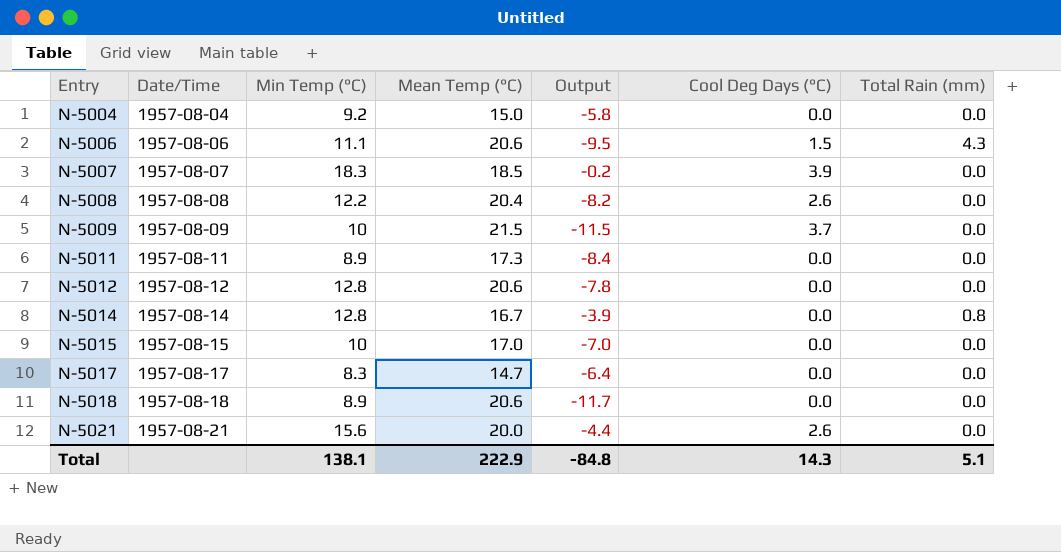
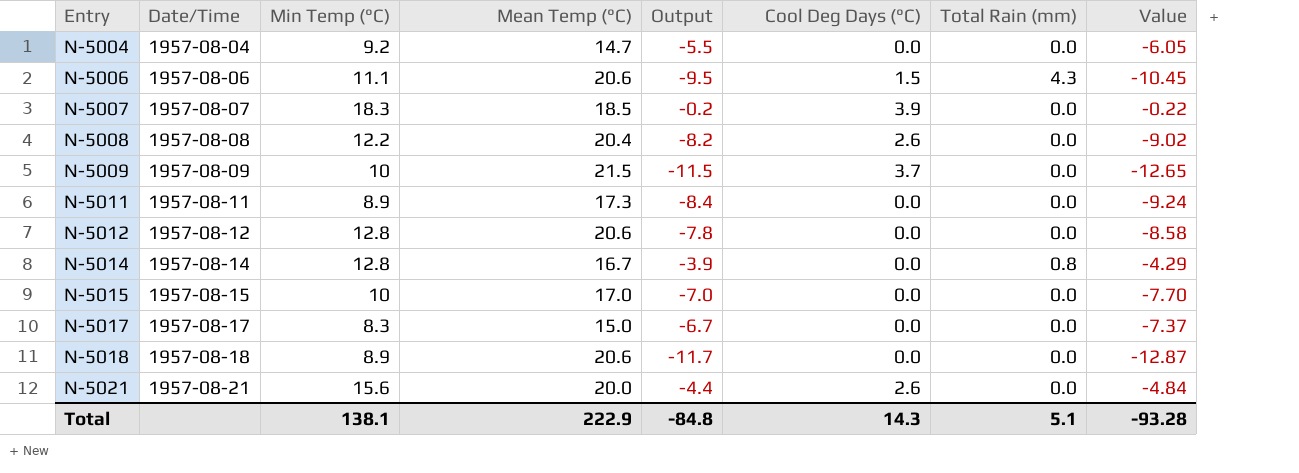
column Value | formula: none -> [Output] * 1.1
N-5004 | Mean Temp (°C): 15.0 -> 14.7
N-5004 | Output: -5.8 -> -5.5
N-5017 | Mean Temp (°C): 14.7 -> 15.0
N-5017 | Output: -6.4 -> -6.7

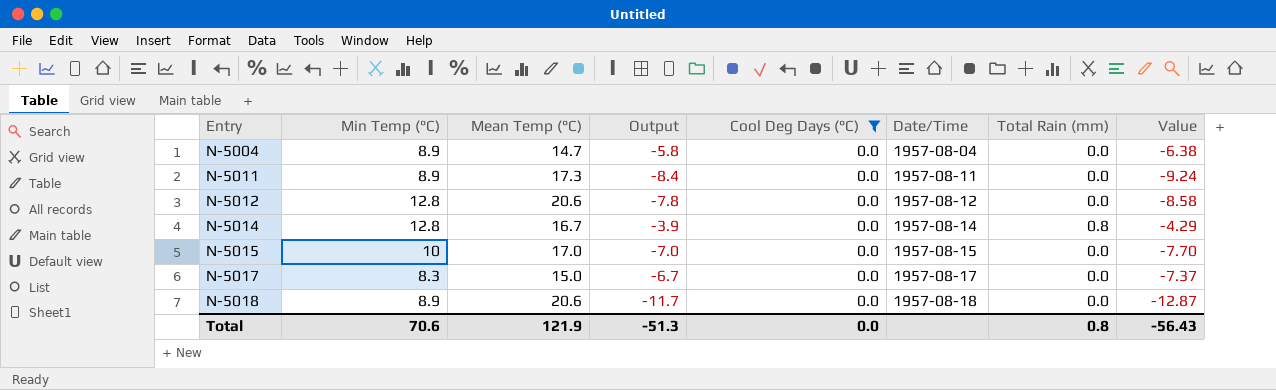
filter: none -> Cool Deg Days (°C) = 0.0
column Date/Time | position: 2 -> 6
N-5004 | Min Temp (°C): 9.2 -> 8.9
N-5004 | Output: -5.5 -> -5.8
N-5004 | Value: -6.05 -> -6.38
Total | Min Temp (°C): 138.1 -> 70.6
Total | Mean Temp (°C): 222.9 -> 121.9
Total | Output: -84.8 -> -51.3
Total | Cool Deg Days (°C): 14.3 -> 0.0
Total | Total Rain (mm): 5.1 -> 0.8
Total | Value: -93.28 -> -56.43

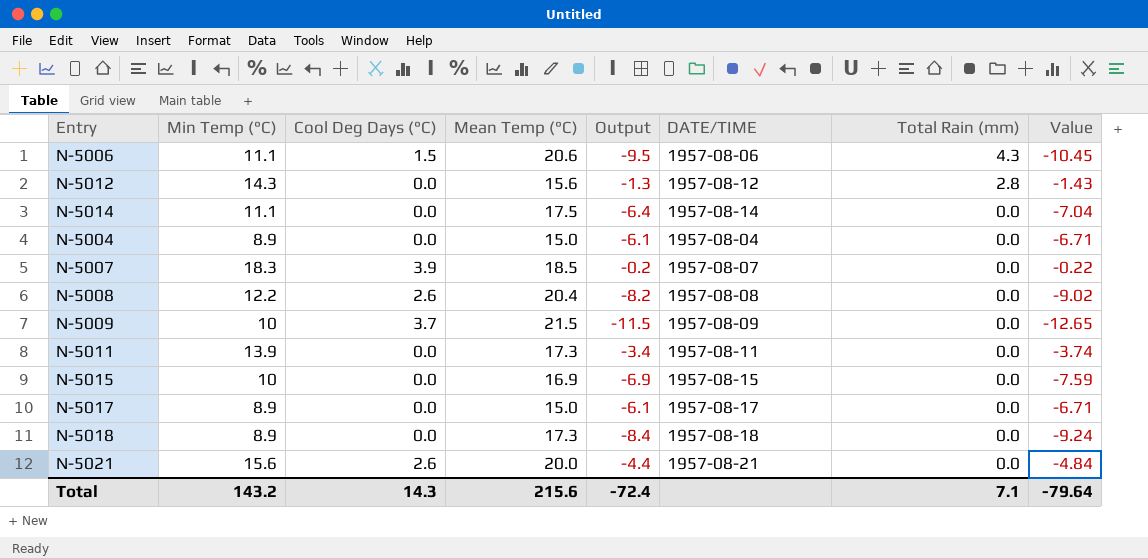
filter: Cool Deg Days (°C) = 0.0 -> none
row order: Entry ascending -> Total Rain (mm) descending
column Cool Deg Days (°C) | position: 5 -> 3
column name: Date/Time -> DATE/TIME
N-5012 | Min Temp (°C): 12.8 -> 14.3
N-5012 | Mean Temp (°C): 20.6 -> 15.6
N-5012 | Output: -7.8 -> -1.3
N-5012 | Total Rain (mm): 0.0 -> 2.8
N-5012 | Value: -8.58 -> -1.43
N-5014 | Min Temp (°C): 12.8 -> 11.1
N-5014 | Mean Temp (°C): 16.7 -> 17.5
N-5014 | Output: -3.9 -> -6.4
N-5014 | Total Rain (mm): 0.8 -> 0.0
N-5014 | Value: -4.29 -> -7.04
N-5004 | Mean Temp (°C): 14.7 -> 15.0
N-5004 | Output: -5.8 -> -6.1
N-5004 | Value: -6.38 -> -6.71
N-5011 | Min Temp (°C): 8.9 -> 13.9
N-5011 | Output: -8.4 -> -3.4
N-5011 | Value: -9.24 -> -3.74
N-5015 | Mean Temp (°C): 17.0 -> 16.9
N-5015 | Output: -7.0 -> -6.9
N-5015 | Value: -7.70 -> -7.59
N-5017 | Min Temp (°C): 8.3 -> 8.9
N-5017 | Output: -6.7 -> -6.1
N-5017 | Value: -7.37 -> -6.71
N-5018 | Mean Temp (°C): 20.6 -> 17.3
N-5018 | Output: -11.7 -> -8.4
N-5018 | Value: -12.87 -> -9.24
Total | Min Temp (°C): 70.6 -> 143.2
Total | Cool Deg Days (°C): 0.0 -> 14.3
Total | Mean Temp (°C): 121.9 -> 215.6
Total | Output: -51.3 -> -72.4
Total | Total Rain (mm): 0.8 -> 7.1
Total | Value: -56.43 -> -79.64

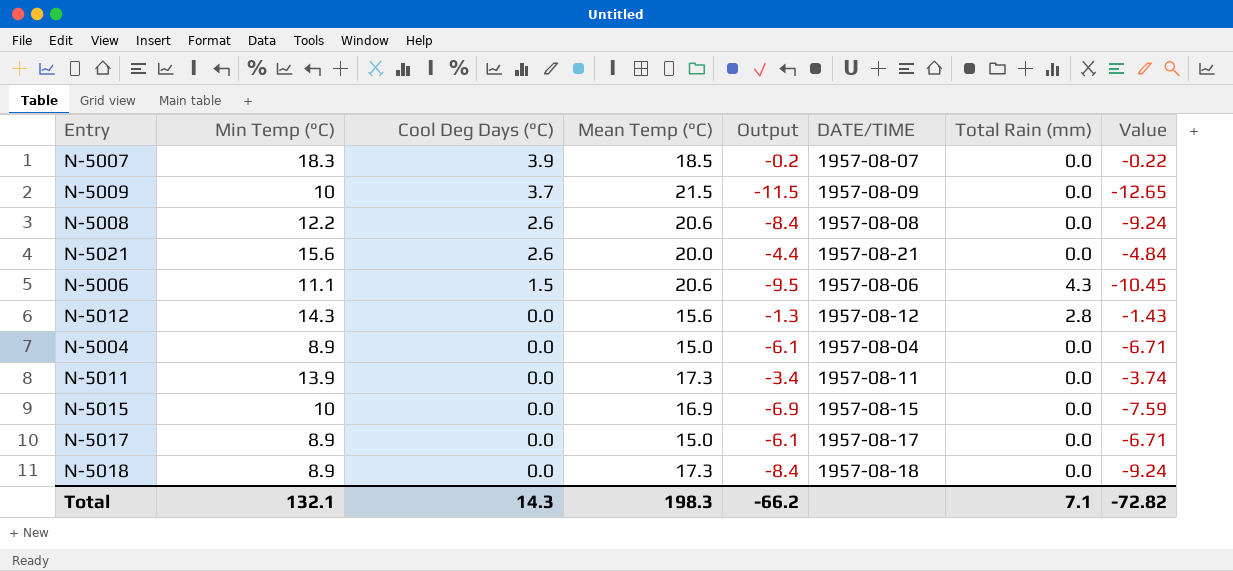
row order: Total Rain (mm) descending -> Cool Deg Days (°C) descending
row N-5014: 11.1 | 0.0 | 17.5 | -6.4 | 1957-08-14 | 0.0 | -7.04 -> none
N-5008 | Mean Temp (°C): 20.4 -> 20.6
N-5008 | Output: -8.2 -> -8.4
N-5008 | Value: -9.02 -> -9.24
Total | Min Temp (°C): 143.2 -> 132.1
Total | Mean Temp (°C): 215.6 -> 198.3
Total | Output: -72.4 -> -66.2
Total | Value: -79.64 -> -72.82

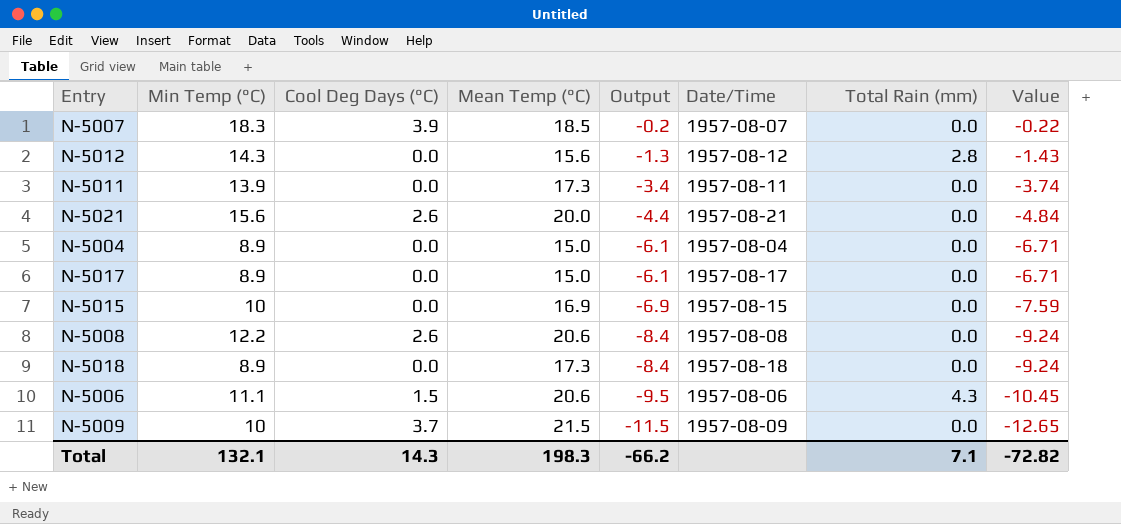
row order: Cool Deg Days (°C) descending -> Output descending
column name: DATE/TIME -> Date/Time

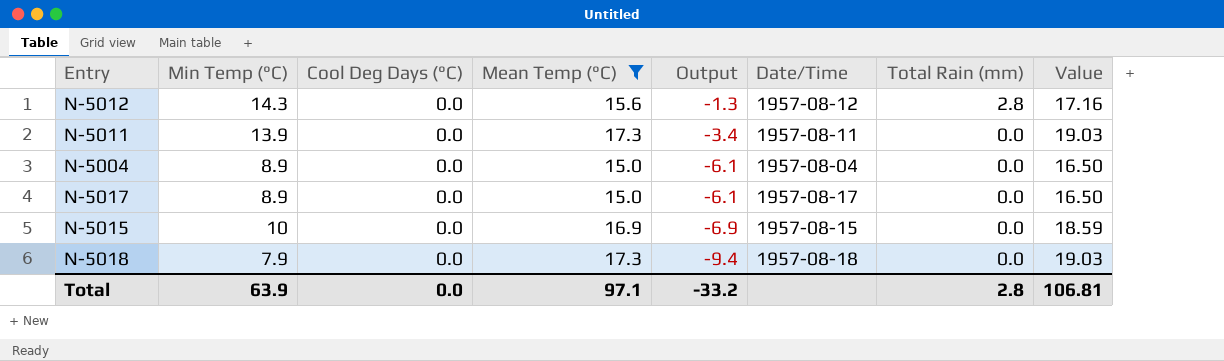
filter: none -> Mean Temp (°C) <= 17.3
column Value | formula: [Output] * 1.1 -> [Mean Temp (°C)] * 1.1
N-5018 | Min Temp (°C): 8.9 -> 7.9
N-5018 | Output: -8.4 -> -9.4
Total | Min Temp (°C): 132.1 -> 63.9
Total | Cool Deg Days (°C): 14.3 -> 0.0
Total | Mean Temp (°C): 198.3 -> 97.1
Total | Output: -66.2 -> -33.2
Total | Total Rain (mm): 7.1 -> 2.8
Total | Value: -72.82 -> 106.81

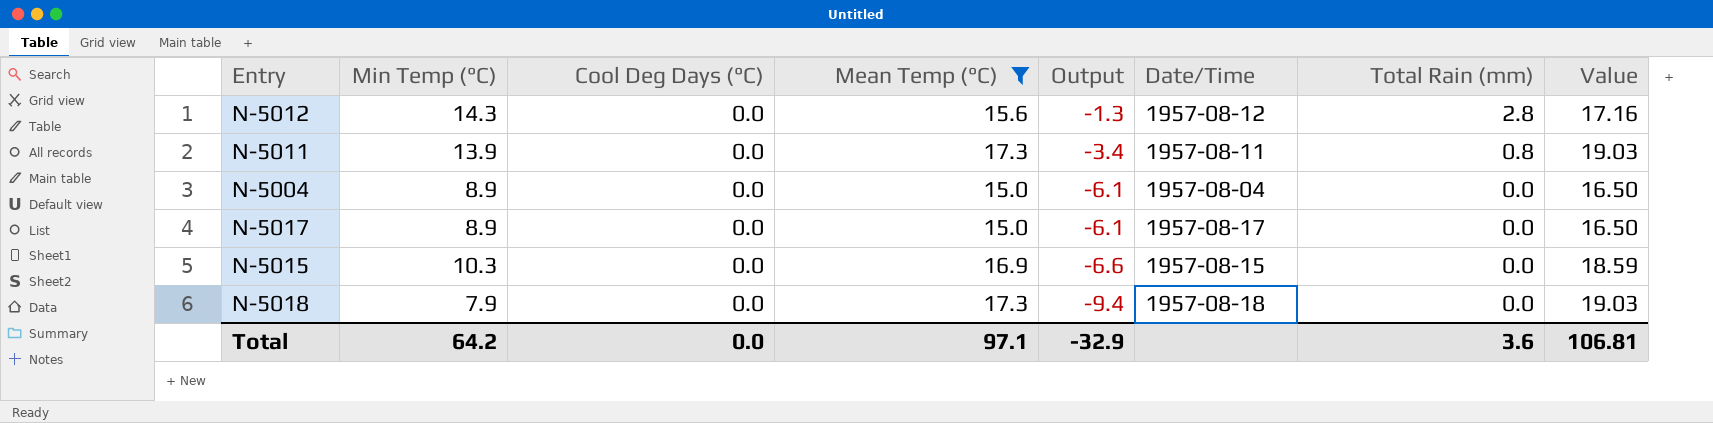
N-5011 | Total Rain (mm): 0.0 -> 0.8
N-5015 | Min Temp (°C): 10 -> 10.3
N-5015 | Output: -6.9 -> -6.6
Total | Min Temp (°C): 63.9 -> 64.2
Total | Output: -33.2 -> -32.9
Total | Total Rain (mm): 2.8 -> 3.6

